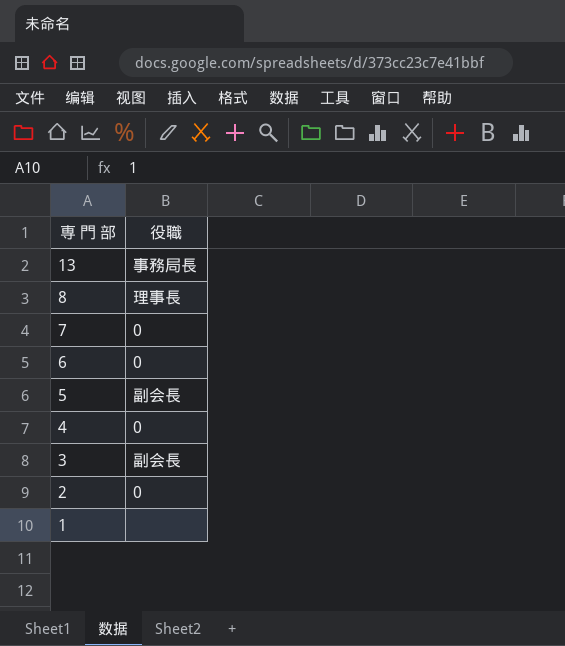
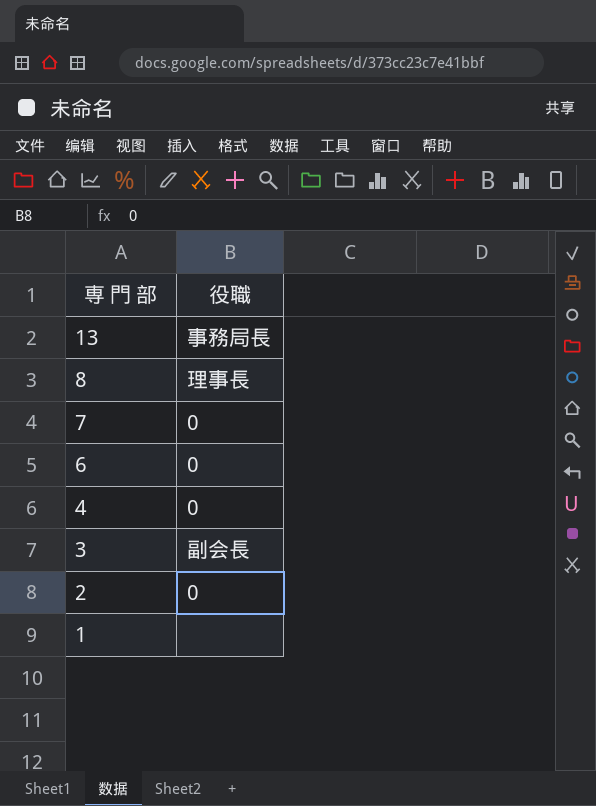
row 5: 副会長 -> none

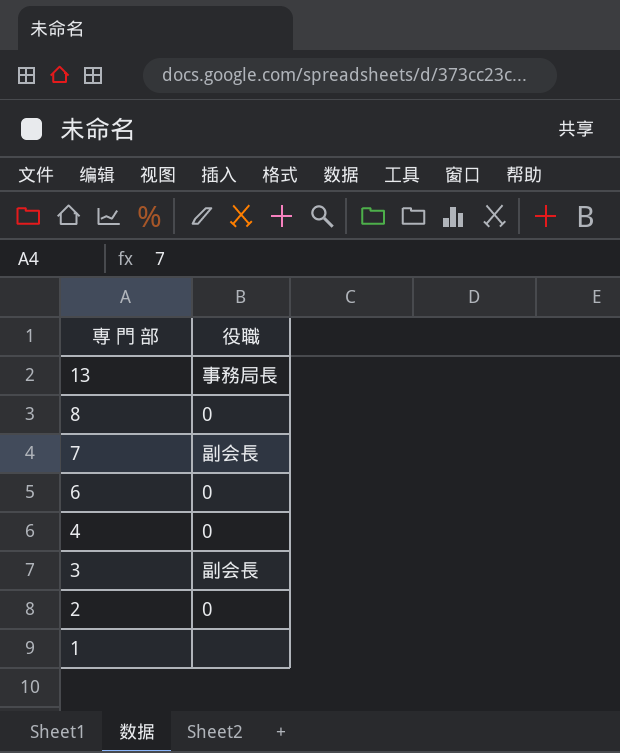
8 | 役職: 理事長 -> 0
7 | 役職: 0 -> 副会長

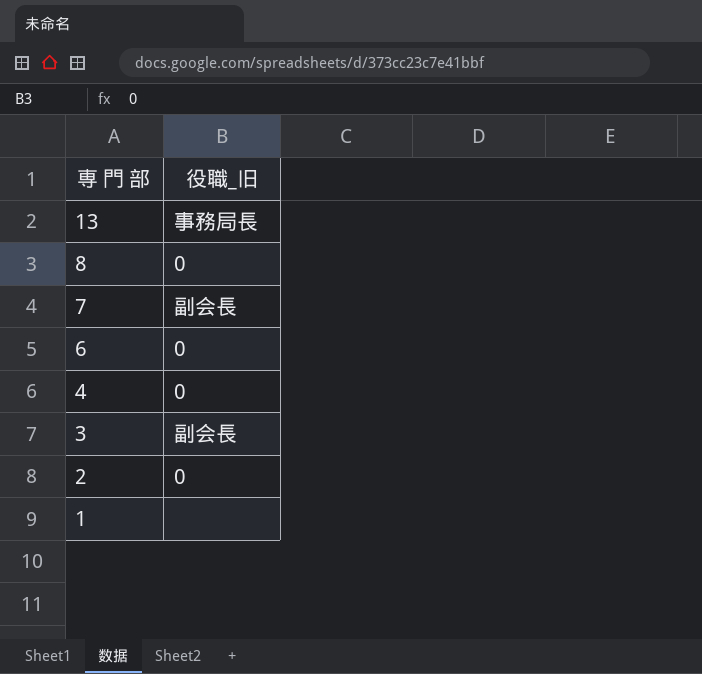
column name: 役職 -> 役職_旧

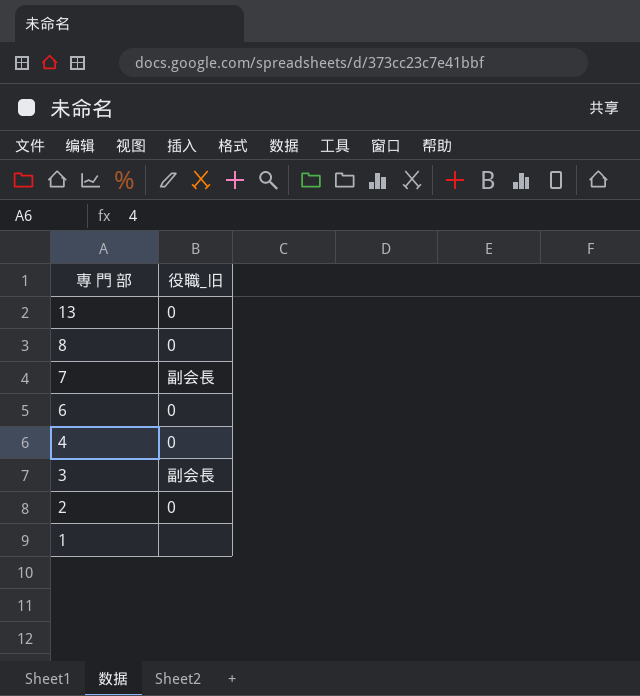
13 | 役職_旧: 事務局長 -> 0

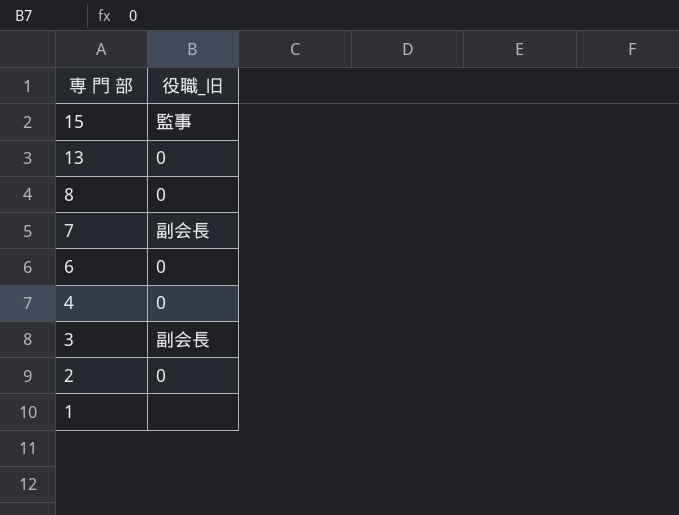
row 15: none -> 監事

